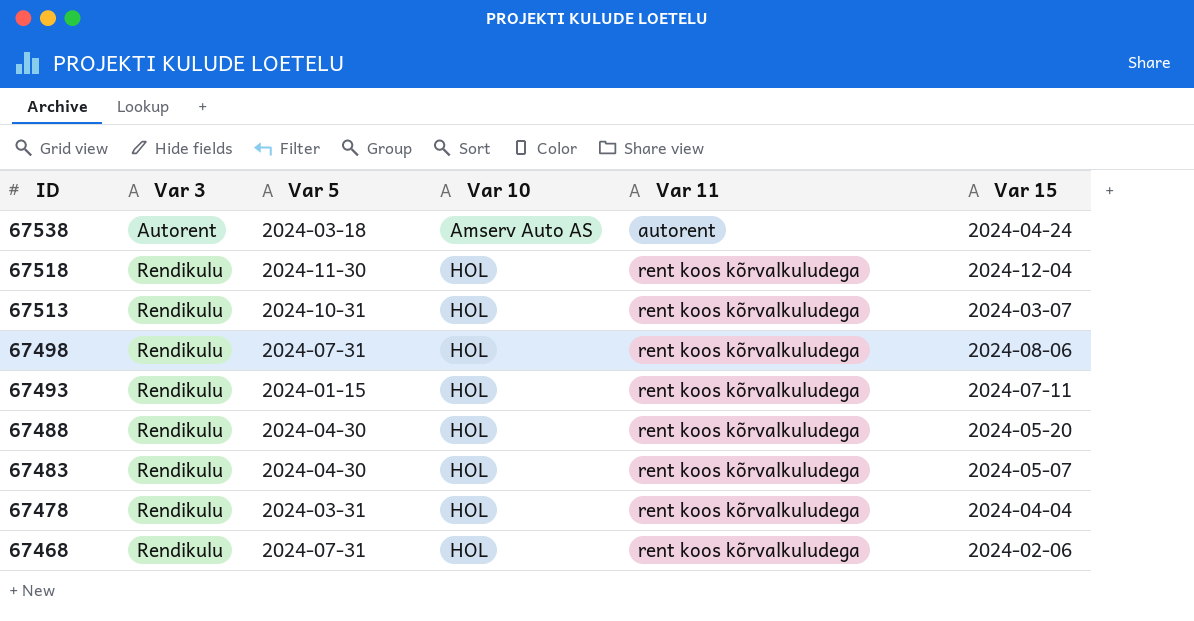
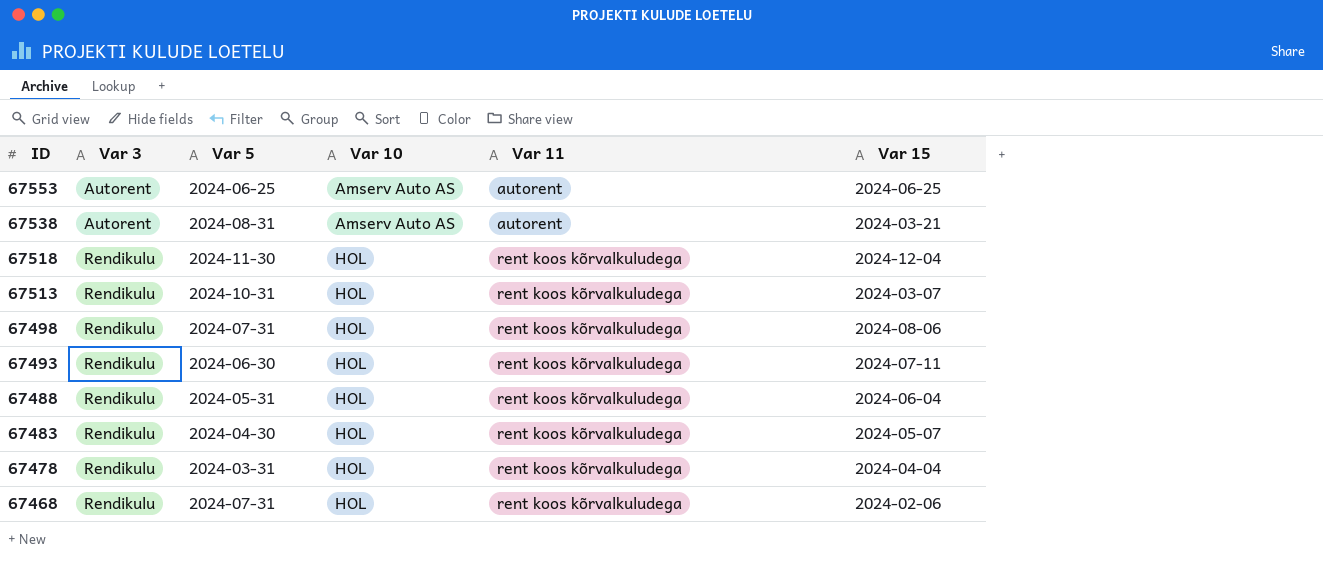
row 67553: none -> Autorent | 2024-06-25 | Amserv Auto AS | autorent | 2024-06-25
67538 | Var 5: 2024-03-18 -> 2024-08-31
67538 | Var 15: 2024-04-24 -> 2024-03-21
67493 | Var 5: 2024-01-15 -> 2024-06-30
67488 | Var 5: 2024-04-30 -> 2024-05-31
67488 | Var 15: 2024-05-20 -> 2024-06-04

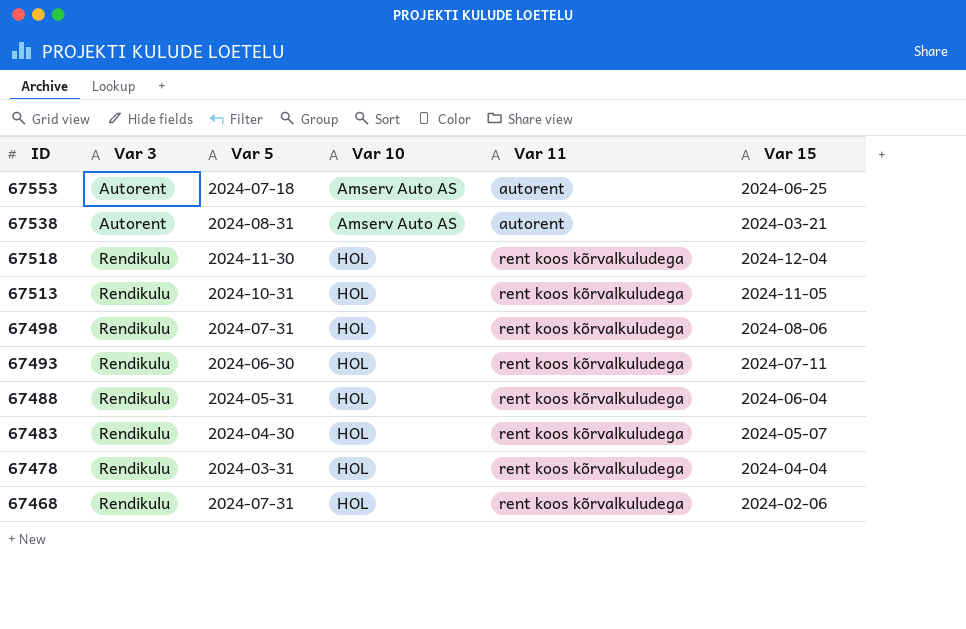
67553 | Var 5: 2024-06-25 -> 2024-07-18
67513 | Var 15: 2024-03-07 -> 2024-11-05

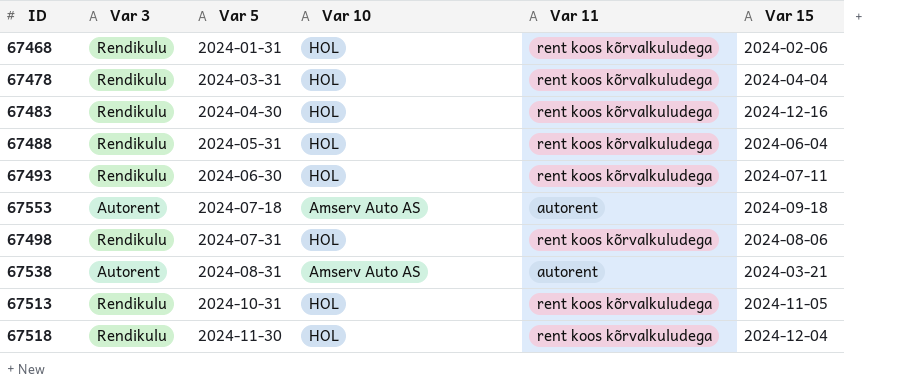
row order: ID descending -> Var 5 ascending
67468 | Var 5: 2024-07-31 -> 2024-01-31
67483 | Var 15: 2024-05-07 -> 2024-12-16
67553 | Var 15: 2024-06-25 -> 2024-09-18

